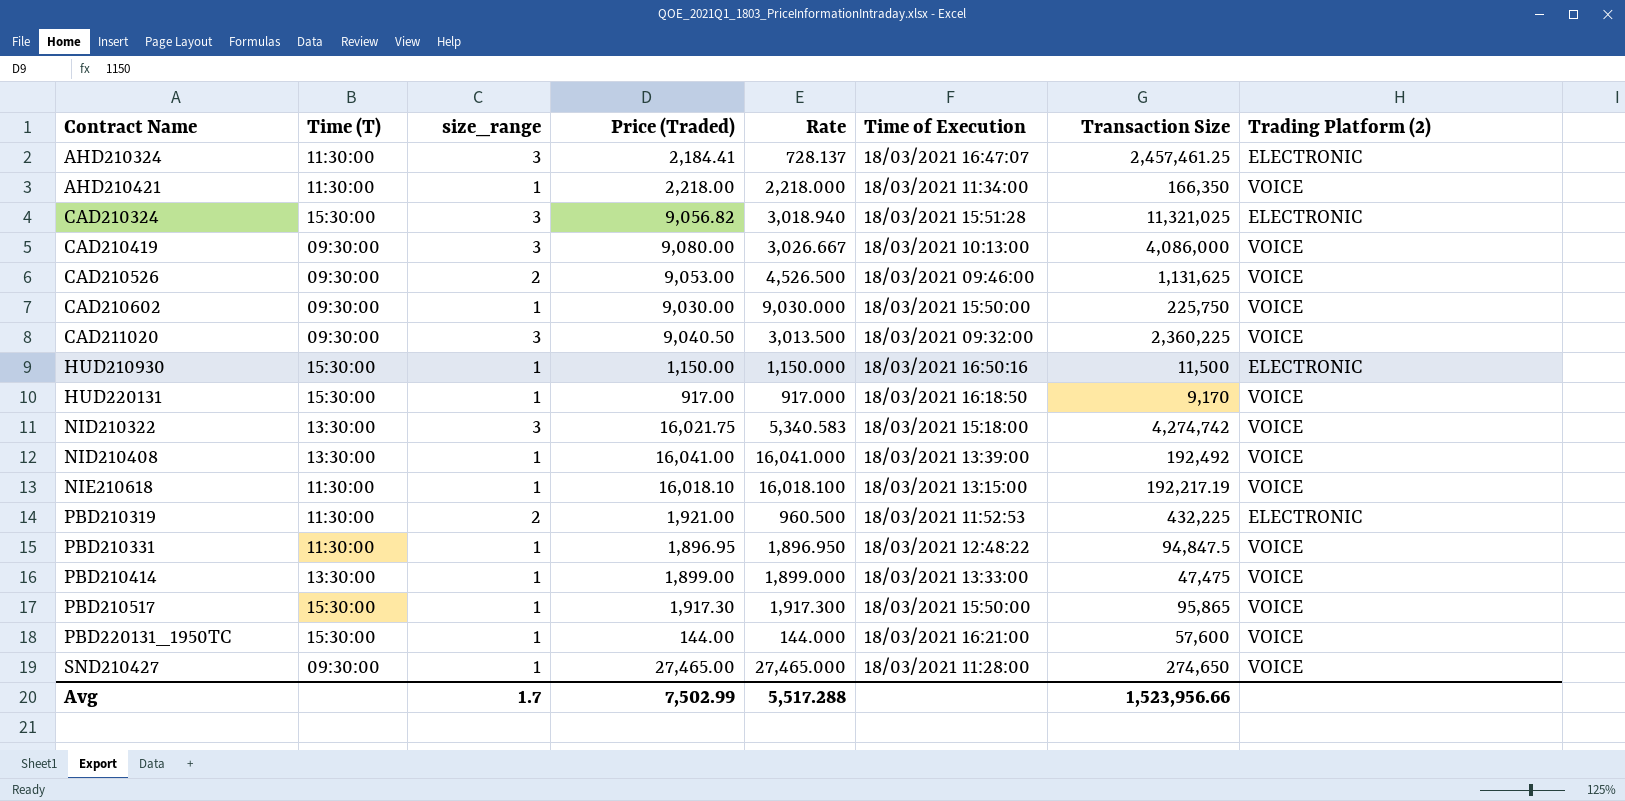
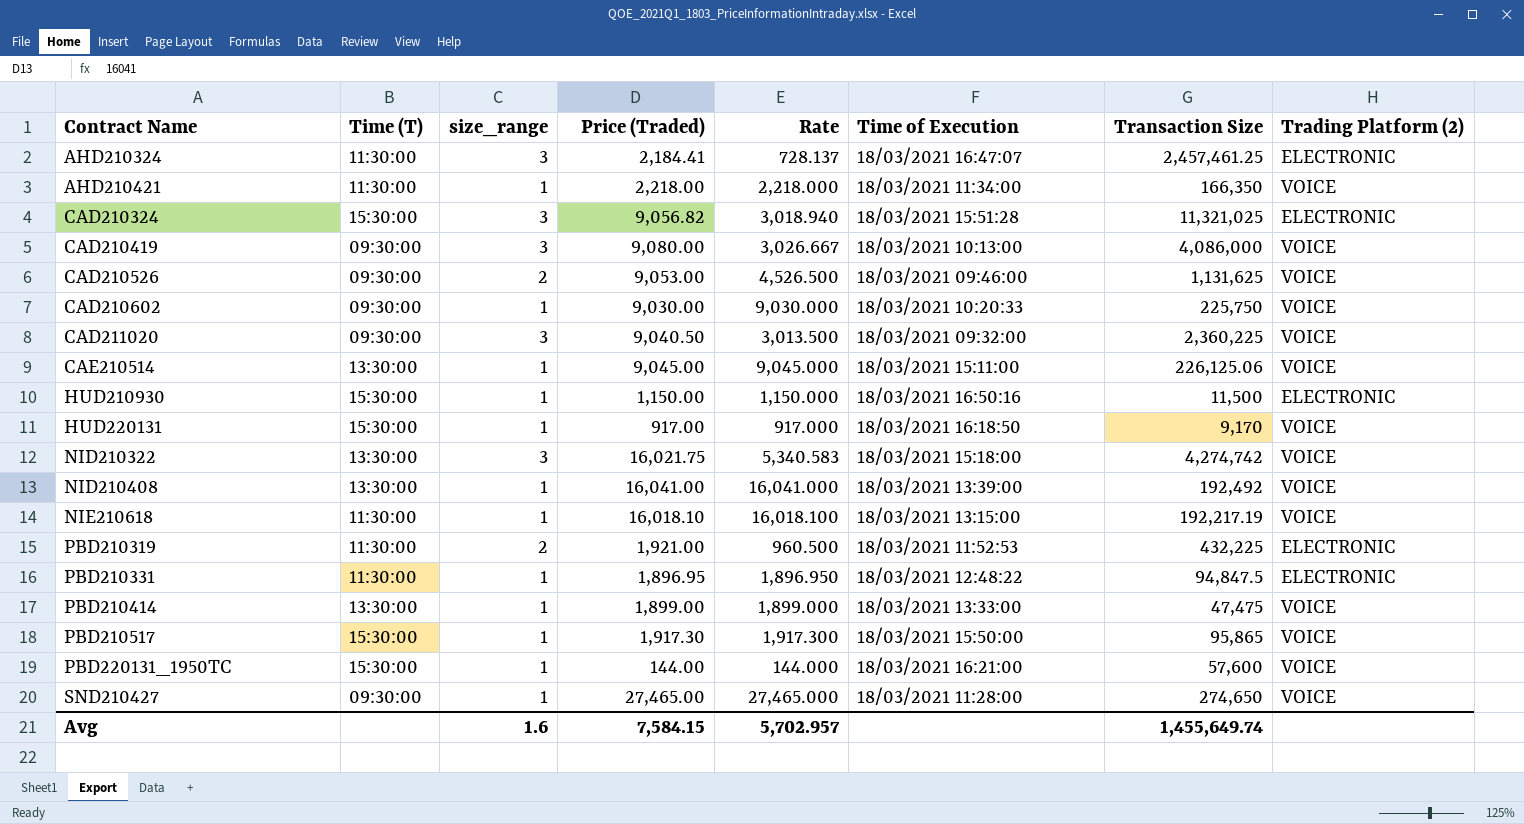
CAD210602 | Time of Execution: 18/03/2021 15:50:00 -> 18/03/2021 10:20:33
row CAE210514: none -> 13:30:00 | 1 | 9,045.00 | 9,045.000 | 18/03/2021 15:11:00 | 226,125.06 | VOICE
PBD210331 | Trading Platform (2): VOICE -> ELECTRONIC
Avg | size_range: 1.7 -> 1.6
Avg | Price (Traded): 7,502.99 -> 7,584.15
Avg | Rate: 5,517.288 -> 5,702.957
Avg | Transaction Size: 1,523,956.66 -> 1,455,649.74

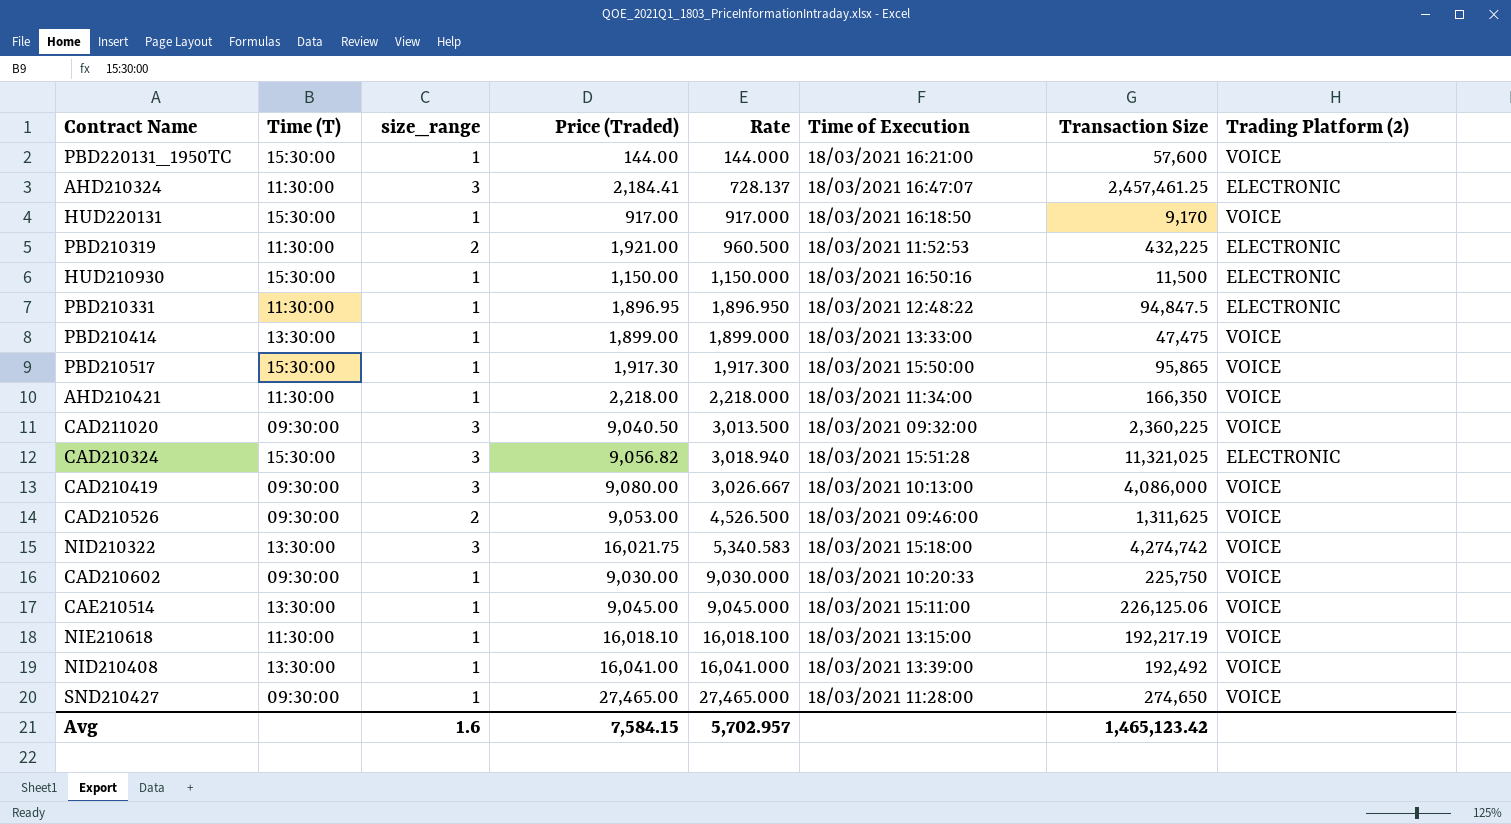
row order: Contract Name ascending -> Rate ascending
CAD210526 | Transaction Size: 1,131,625 -> 1,311,625
Avg | Transaction Size: 1,455,649.74 -> 1,465,123.42

